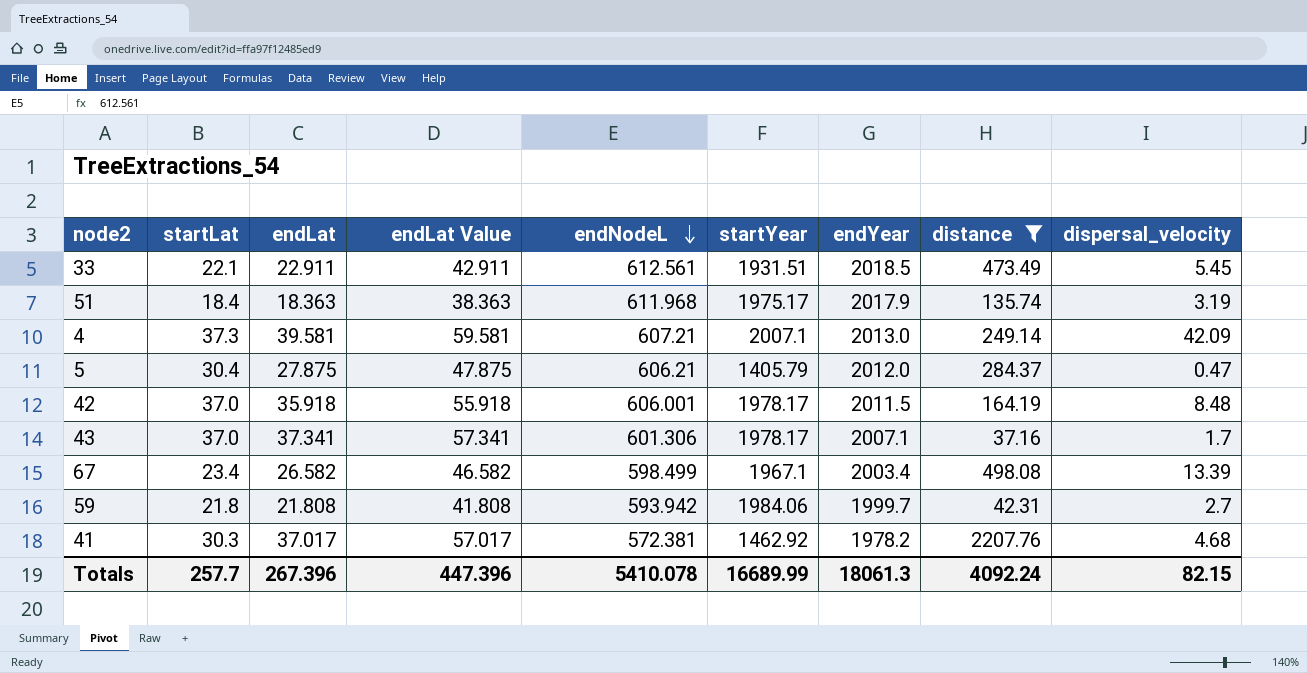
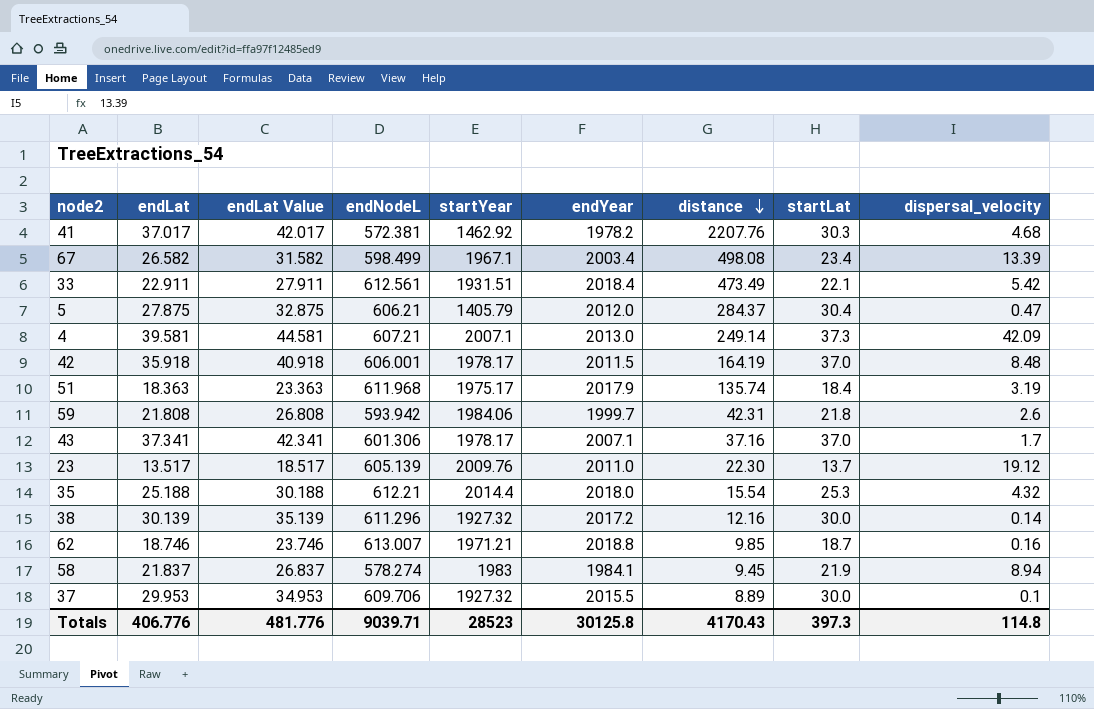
filter: distance >= 37.16 -> none
row order: endNodeL descending -> distance descending
column endLat Value | formula: [endLat] + 20 -> [endLat] + 5
column startLat | position: 2 -> 8
33 | endYear: 2018.5 -> 2018.4
33 | dispersal_velocity: 5.45 -> 5.42
59 | dispersal_velocity: 2.7 -> 2.6
Totals | endLat: 267.396 -> 406.776
Totals | endLat Value: 447.396 -> 481.776
Totals | endNodeL: 5410.078 -> 9039.71
Totals | startYear: 16689.99 -> 28523
Totals | endYear: 18061.3 -> 30125.8
Totals | distance: 4092.24 -> 4170.43
Totals | startLat: 257.7 -> 397.3
Totals | dispersal_velocity: 82.15 -> 114.8

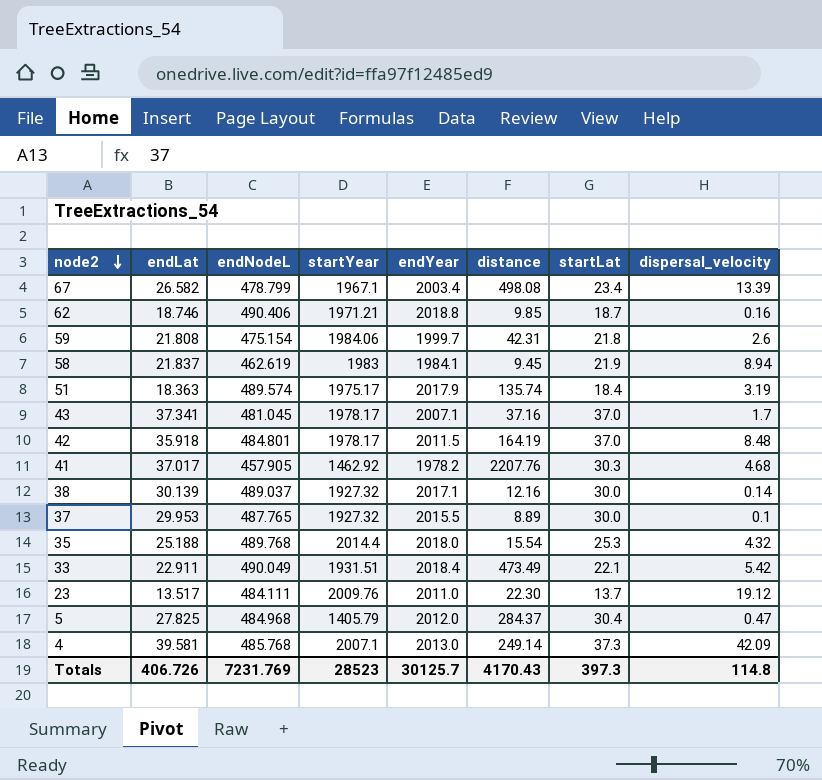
row order: distance descending -> node2 descending
column endLat Value | formula: [endLat] + 5 -> none
67 | endNodeL: 598.499 -> 478.799
62 | endNodeL: 613.007 -> 490.406
59 | endNodeL: 593.942 -> 475.154
58 | endNodeL: 578.274 -> 462.619
51 | endNodeL: 611.968 -> 489.574
43 | endNodeL: 601.306 -> 481.045
42 | endNodeL: 606.001 -> 484.801
41 | endNodeL: 572.381 -> 457.905
38 | endNodeL: 611.296 -> 489.037
38 | endYear: 2017.2 -> 2017.1
37 | endNodeL: 609.706 -> 487.765
35 | endNodeL: 612.21 -> 489.768
33 | endNodeL: 612.561 -> 490.049
23 | endNodeL: 605.139 -> 484.111
5 | endLat: 27.875 -> 27.825
5 | endNodeL: 606.21 -> 484.968
4 | endNodeL: 607.21 -> 485.768
Totals | endLat: 406.776 -> 406.726
Totals | endNodeL: 9039.71 -> 7231.769
Totals | endYear: 30125.8 -> 30125.7

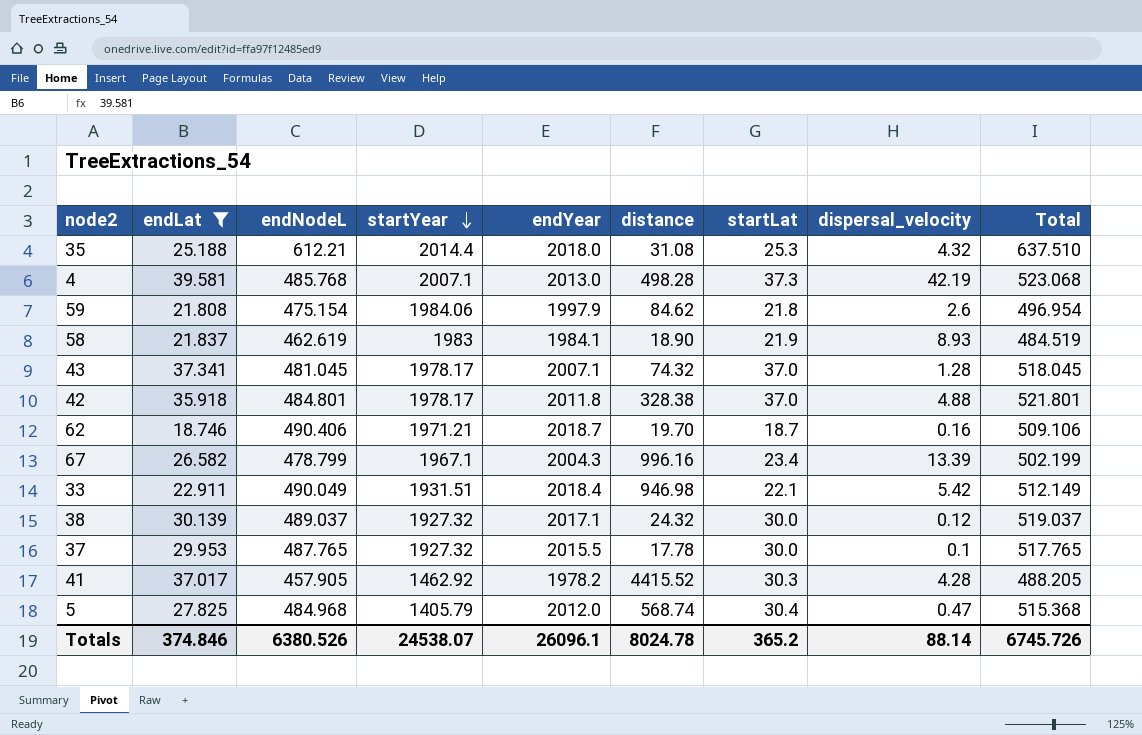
filter: none -> endLat >= 18.746
row order: node2 descending -> startYear descending
column Total | formula: none -> [endNodeL] + [startLat]
35 | endNodeL: 489.768 -> 612.21
35 | distance: 15.54 -> 31.08
4 | distance: 249.14 -> 498.28
4 | dispersal_velocity: 42.09 -> 42.19
59 | endYear: 1999.7 -> 1997.9
59 | distance: 42.31 -> 84.62
58 | distance: 9.45 -> 18.90
58 | dispersal_velocity: 8.94 -> 8.93
43 | distance: 37.16 -> 74.32
43 | dispersal_velocity: 1.7 -> 1.28
42 | endYear: 2011.5 -> 2011.8
42 | distance: 164.19 -> 328.38
42 | dispersal_velocity: 8.48 -> 4.88
62 | endYear: 2018.8 -> 2018.7
62 | distance: 9.85 -> 19.70
67 | endYear: 2003.4 -> 2004.3
67 | distance: 498.08 -> 996.16
33 | distance: 473.49 -> 946.98
38 | distance: 12.16 -> 24.32
38 | dispersal_velocity: 0.14 -> 0.12
37 | distance: 8.89 -> 17.78
41 | distance: 2207.76 -> 4415.52
41 | dispersal_velocity: 4.68 -> 4.28
5 | distance: 284.37 -> 568.74
Totals | endLat: 406.726 -> 374.846
Totals | endNodeL: 7231.769 -> 6380.526
Totals | startYear: 28523 -> 24538.07
Totals | endYear: 30125.7 -> 26096.1
Totals | distance: 4170.43 -> 8024.78
Totals | startLat: 397.3 -> 365.2
Totals | dispersal_velocity: 114.8 -> 88.14

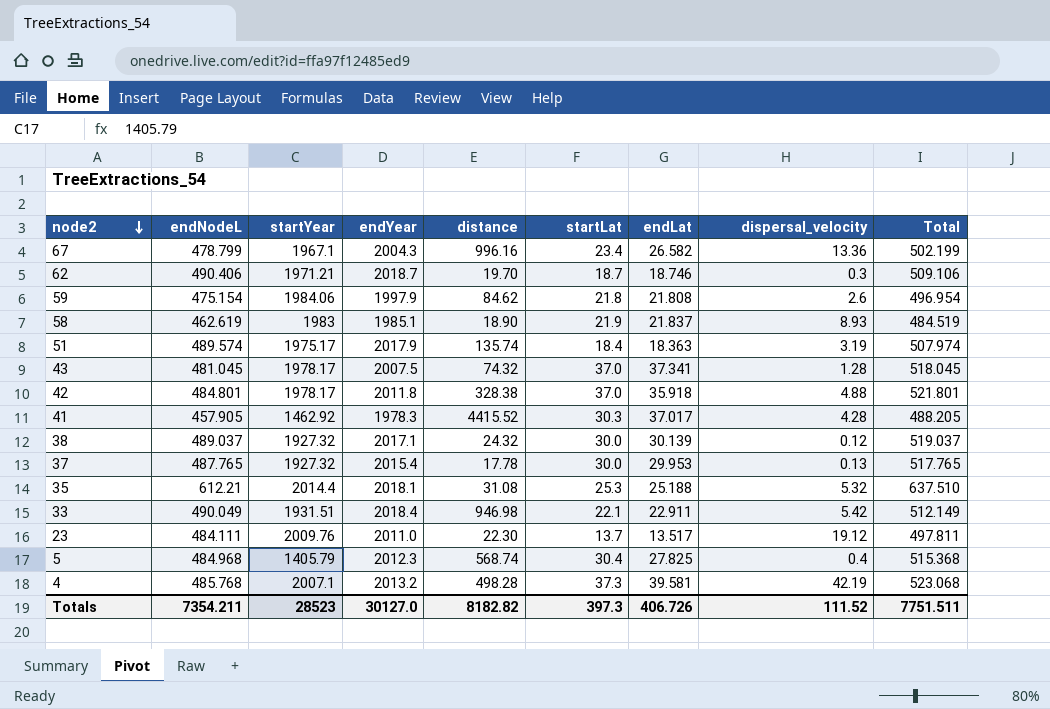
filter: endLat >= 18.746 -> none
row order: startYear descending -> node2 descending
column endLat | position: 2 -> 7
67 | dispersal_velocity: 13.39 -> 13.36
62 | dispersal_velocity: 0.16 -> 0.3
58 | endYear: 1984.1 -> 1985.1
43 | endYear: 2007.1 -> 2007.5
41 | endYear: 1978.2 -> 1978.3
37 | endYear: 2015.5 -> 2015.4
37 | dispersal_velocity: 0.1 -> 0.13
35 | endYear: 2018.0 -> 2018.1
35 | dispersal_velocity: 4.32 -> 5.32
5 | endYear: 2012.0 -> 2012.3
5 | dispersal_velocity: 0.47 -> 0.4
4 | endYear: 2013.0 -> 2013.2
Totals | endNodeL: 6380.526 -> 7354.211
Totals | startYear: 24538.07 -> 28523
Totals | endYear: 26096.1 -> 30127.0
Totals | distance: 8024.78 -> 8182.82
Totals | startLat: 365.2 -> 397.3
Totals | endLat: 374.846 -> 406.726
Totals | dispersal_velocity: 88.14 -> 111.52
Totals | Total: 6745.726 -> 7751.511

